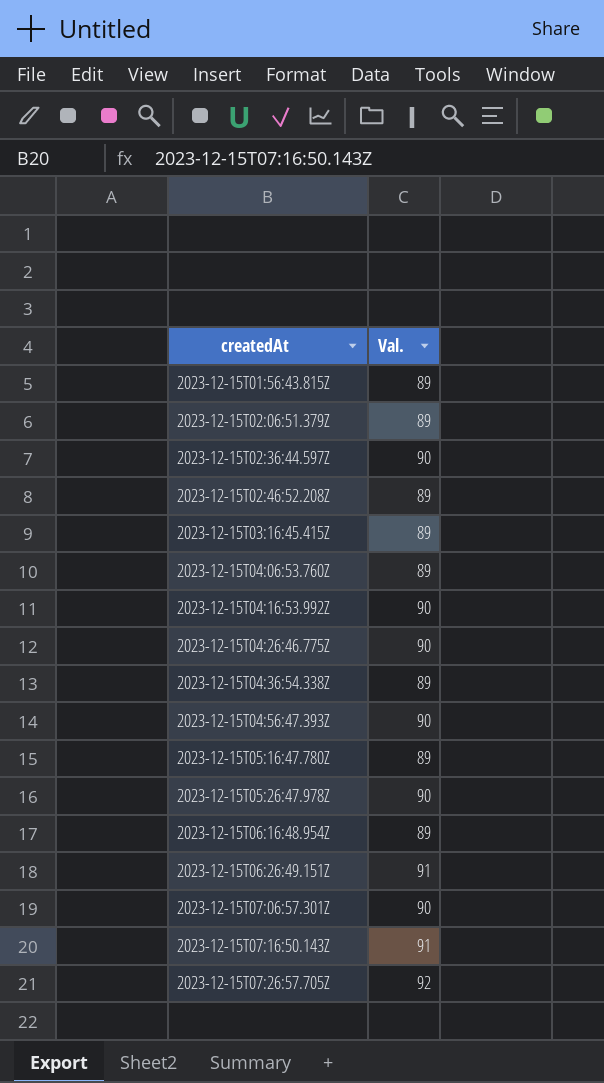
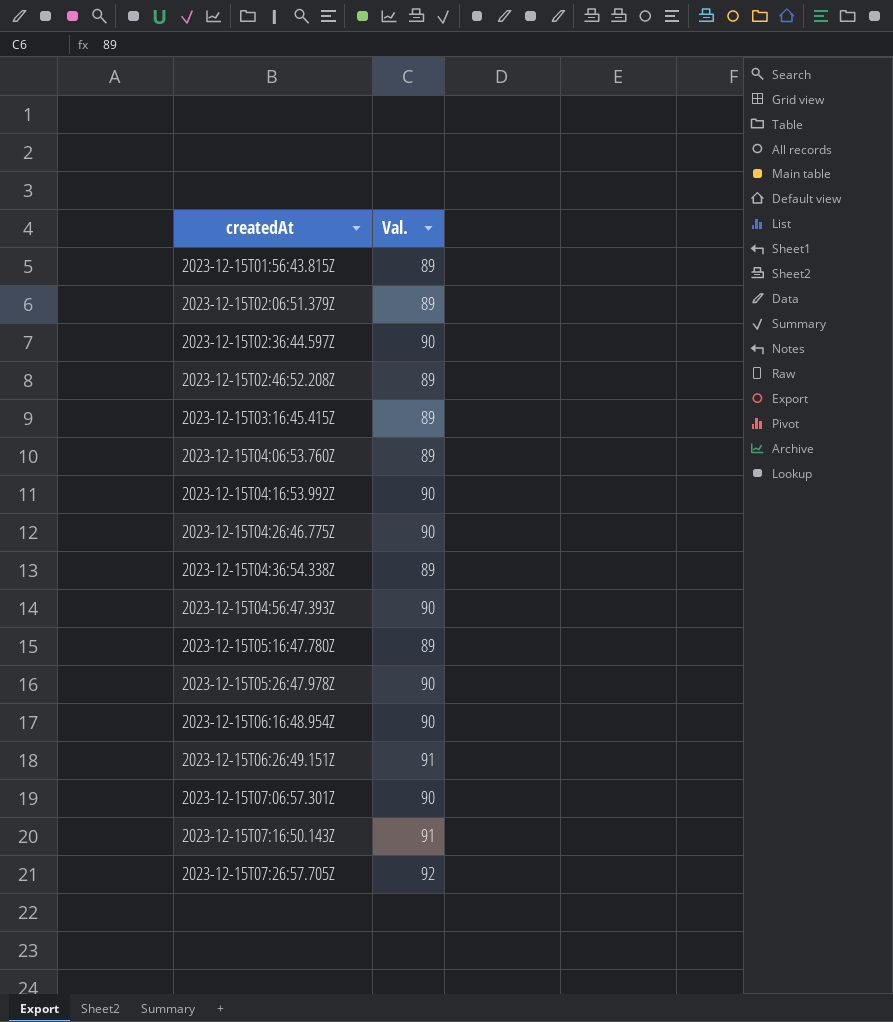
2023-12-15T06:16:48.954Z | Val.: 89 -> 90

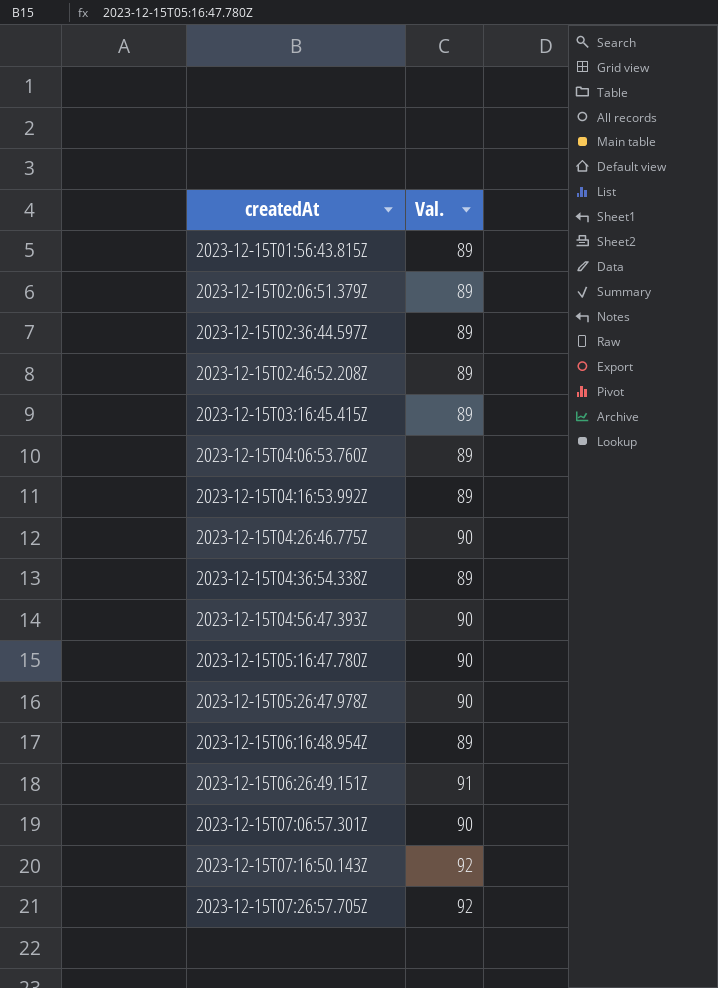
2023-12-15T02:36:44.597Z | Val.: 90 -> 89
2023-12-15T04:16:53.992Z | Val.: 90 -> 89
2023-12-15T05:16:47.780Z | Val.: 89 -> 90
2023-12-15T06:16:48.954Z | Val.: 90 -> 89
2023-12-15T07:16:50.143Z | Val.: 91 -> 92

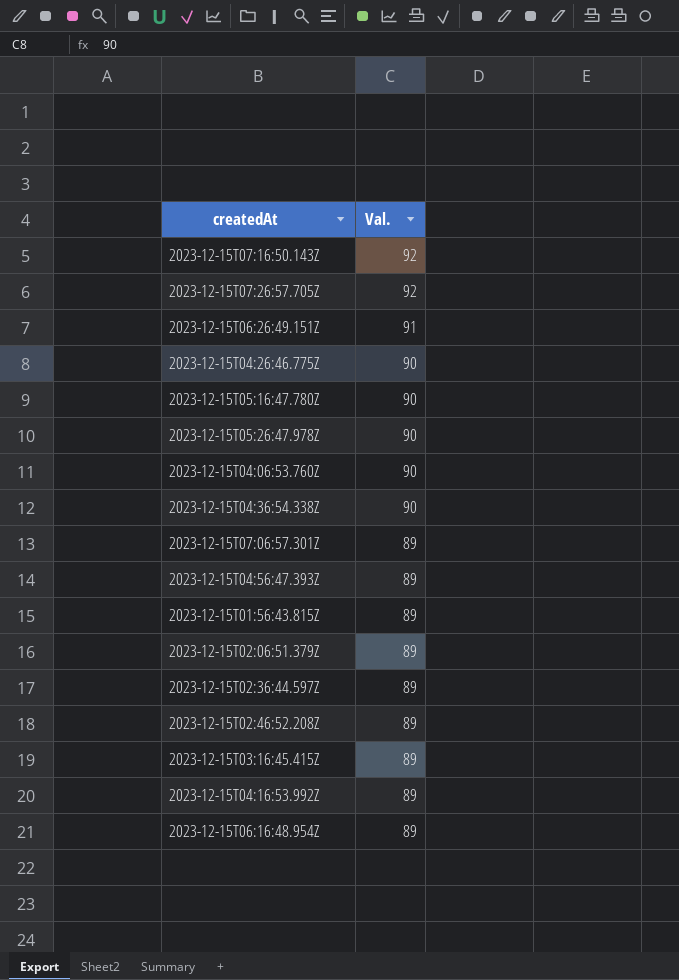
row order: createdAt ascending -> Val. descending
2023-12-15T04:06:53.760Z | Val.: 89 -> 90
2023-12-15T04:36:54.338Z | Val.: 89 -> 90
2023-12-15T07:06:57.301Z | Val.: 90 -> 89
2023-12-15T04:56:47.393Z | Val.: 90 -> 89

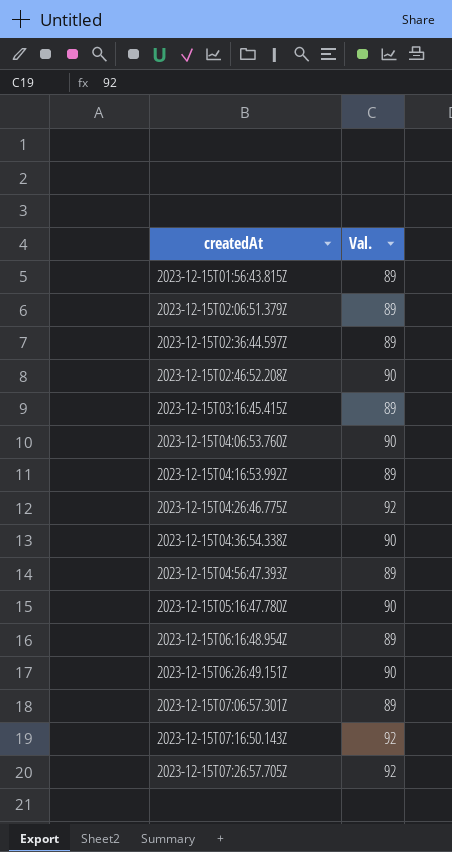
row order: Val. descending -> createdAt ascending
row 2023-12-15T05:26:47.978Z: 90 -> none
2023-12-15T02:46:52.208Z | Val.: 89 -> 90
2023-12-15T04:26:46.775Z | Val.: 90 -> 92
2023-12-15T06:26:49.151Z | Val.: 91 -> 90

